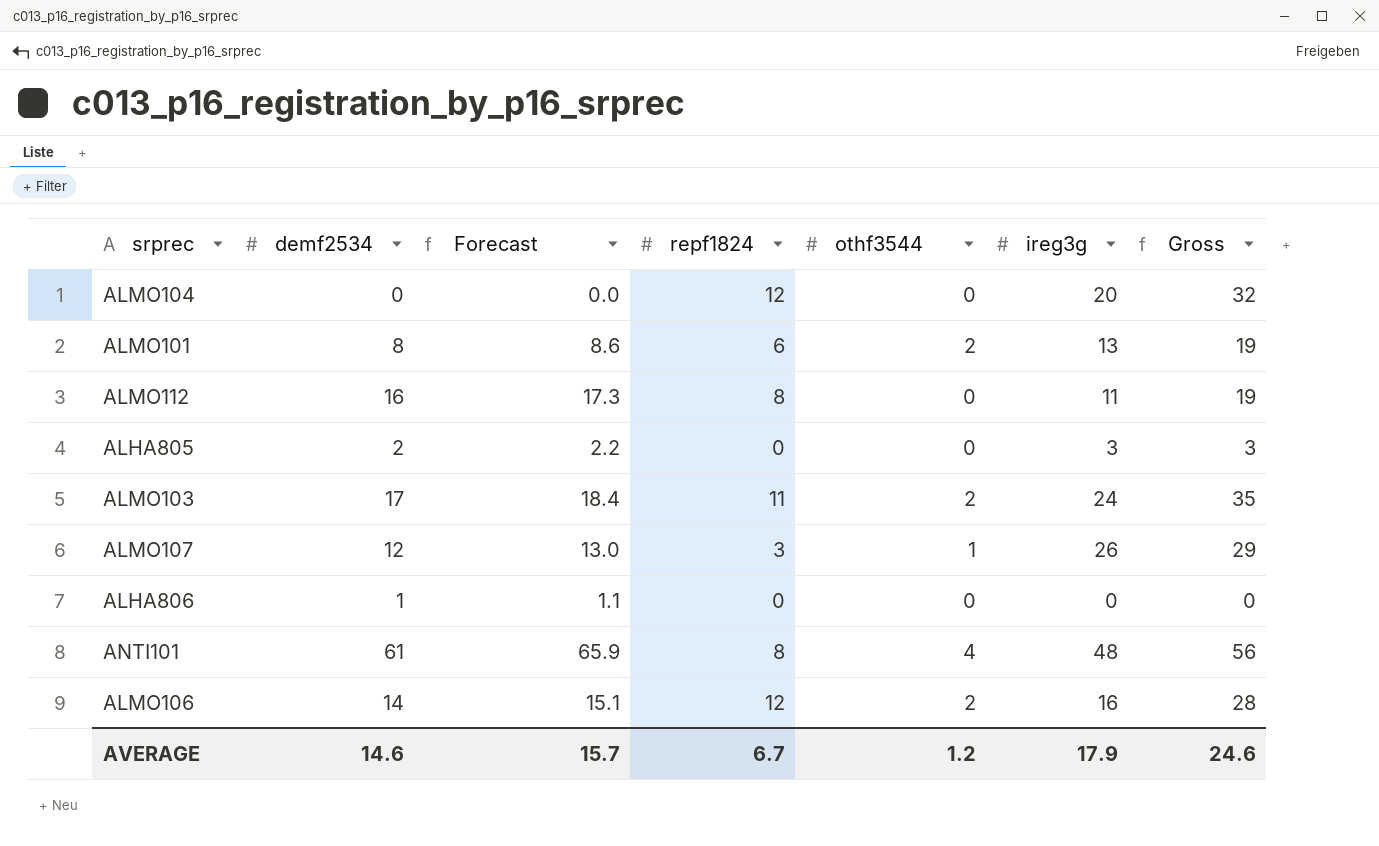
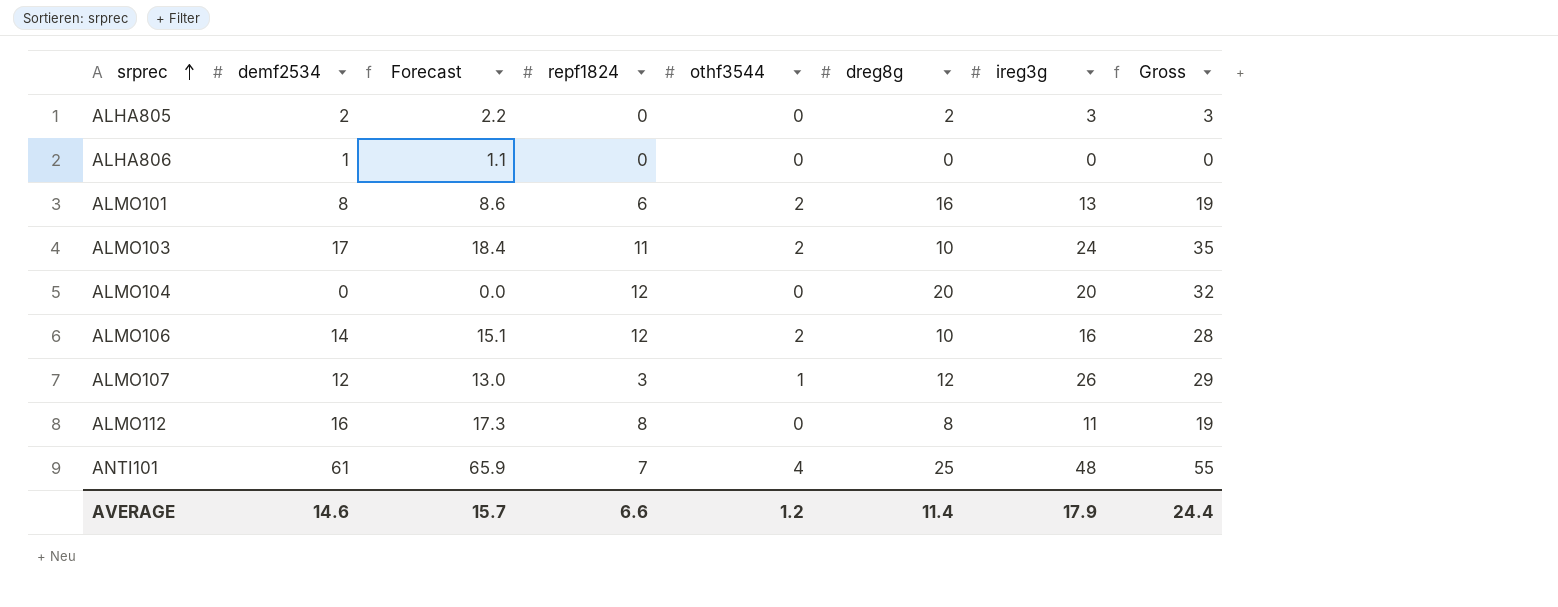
row order: none -> srprec ascending
column dreg8g | position: none -> 6
ANTI101 | repf1824: 8 -> 7
ANTI101 | Gross: 56 -> 55
AVERAGE | repf1824: 6.7 -> 6.6
AVERAGE | Gross: 24.6 -> 24.4

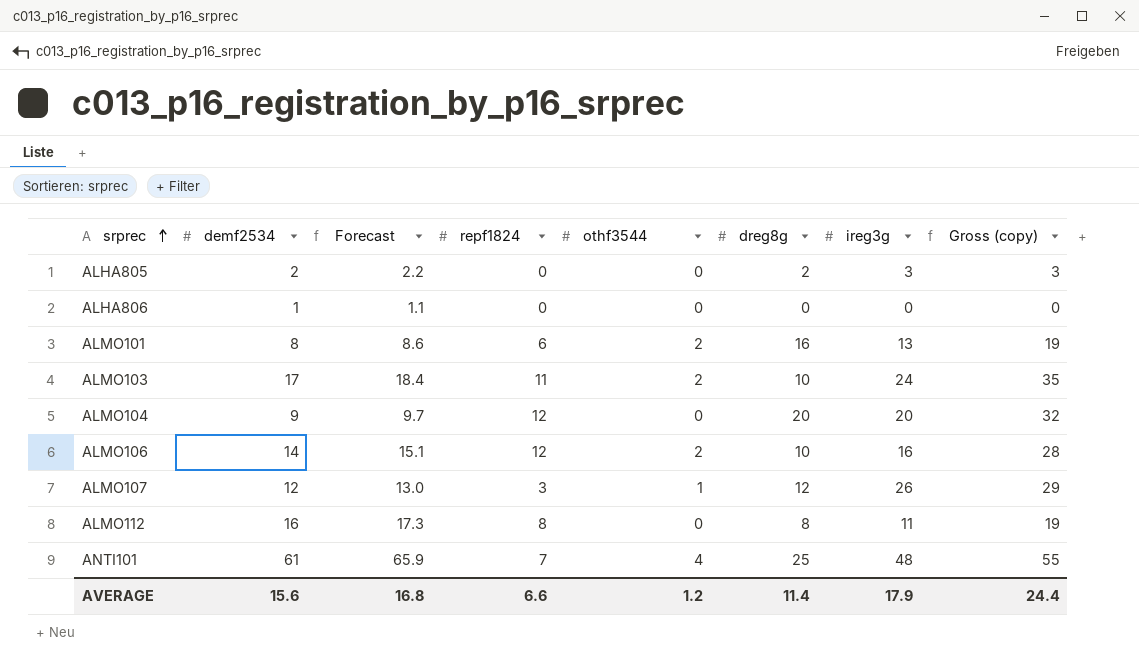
column name: Gross -> Gross (copy)
ALMO104 | demf2534: 0 -> 9
ALMO104 | Forecast: 0.0 -> 9.7
AVERAGE | demf2534: 14.6 -> 15.6
AVERAGE | Forecast: 15.7 -> 16.8

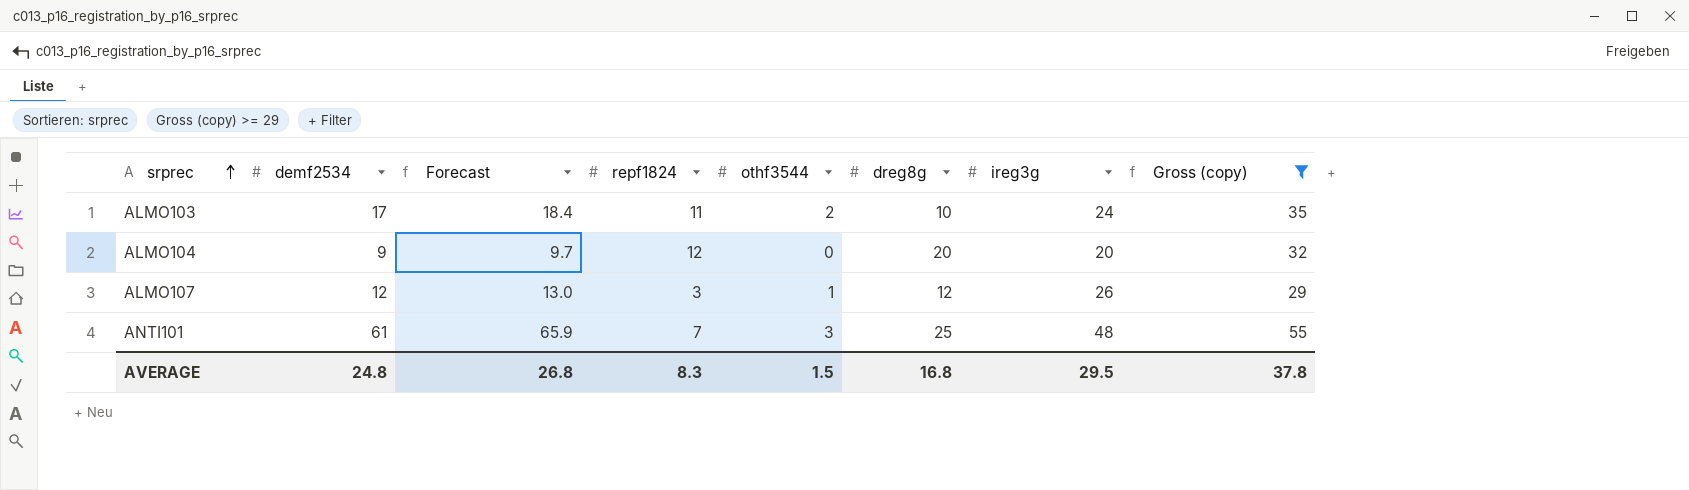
filter: none -> Gross (copy) >= 29
ANTI101 | othf3544: 4 -> 3
AVERAGE | demf2534: 15.6 -> 24.8
AVERAGE | Forecast: 16.8 -> 26.8
AVERAGE | repf1824: 6.6 -> 8.3
AVERAGE | othf3544: 1.2 -> 1.5
AVERAGE | dreg8g: 11.4 -> 16.8
AVERAGE | ireg3g: 17.9 -> 29.5
AVERAGE | Gross (copy): 24.4 -> 37.8

